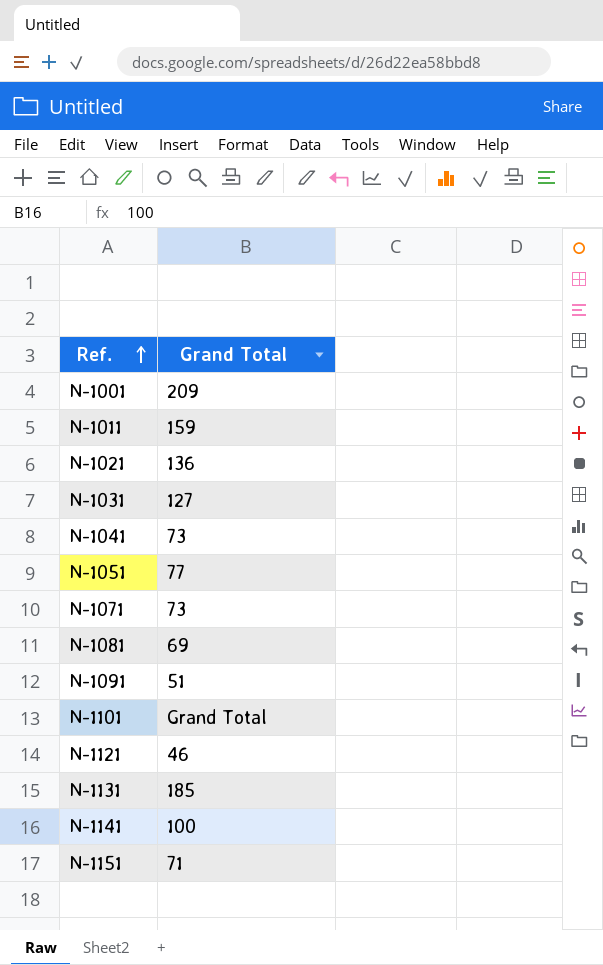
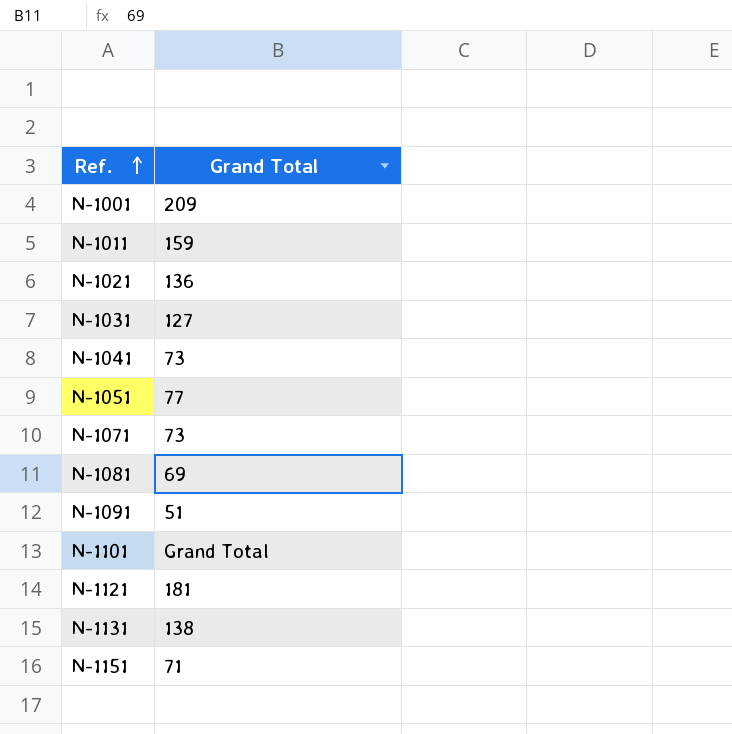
row N-1141: 100 -> none
N-1121 | Grand Total: 46 -> 181
N-1131 | Grand Total: 185 -> 138

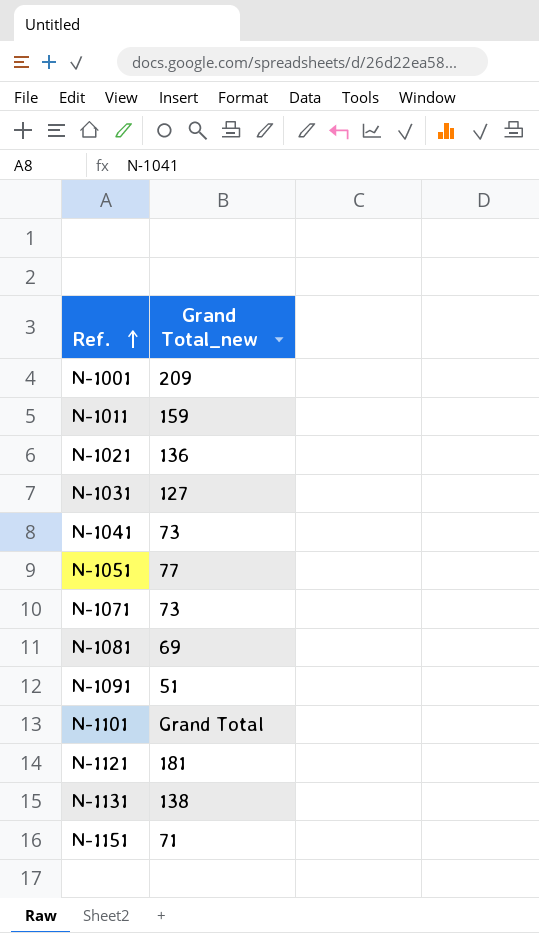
column name: Grand Total -> Grand Total_new

